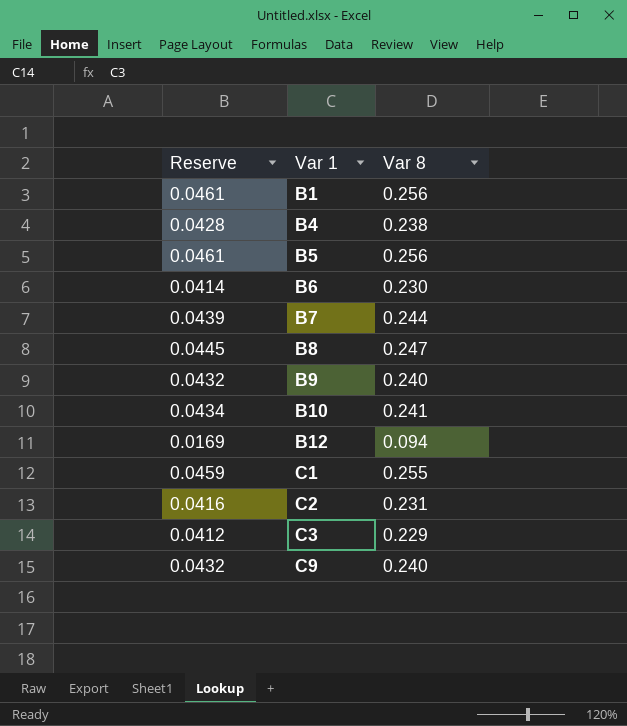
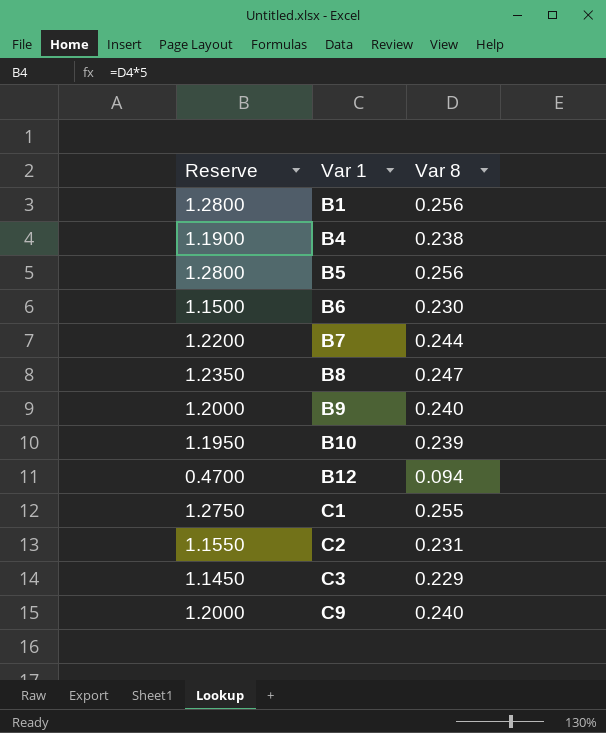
column Reserve | formula: [Var 8] * 0.18 -> [Var 8] * 5
B10 | Var 8: 0.241 -> 0.239

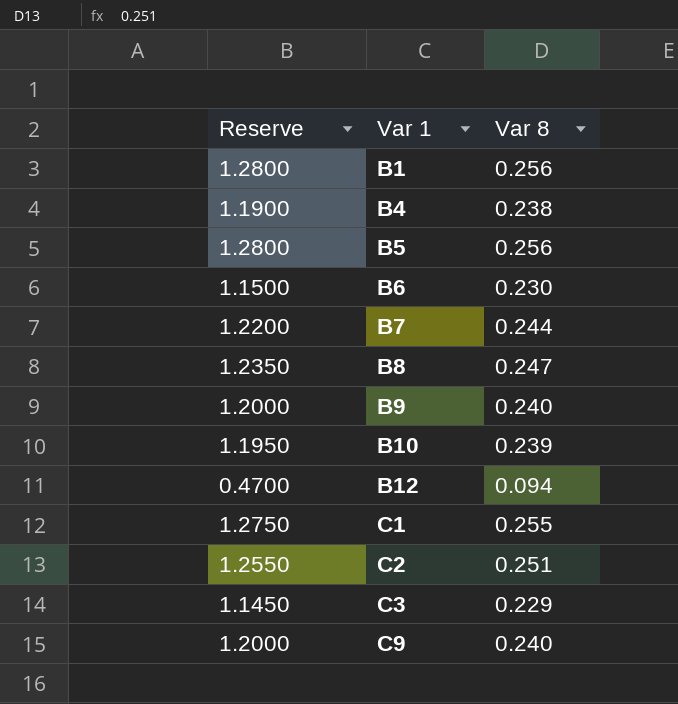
C2 | Reserve: 1.1550 -> 1.2550
C2 | Var 8: 0.231 -> 0.251

